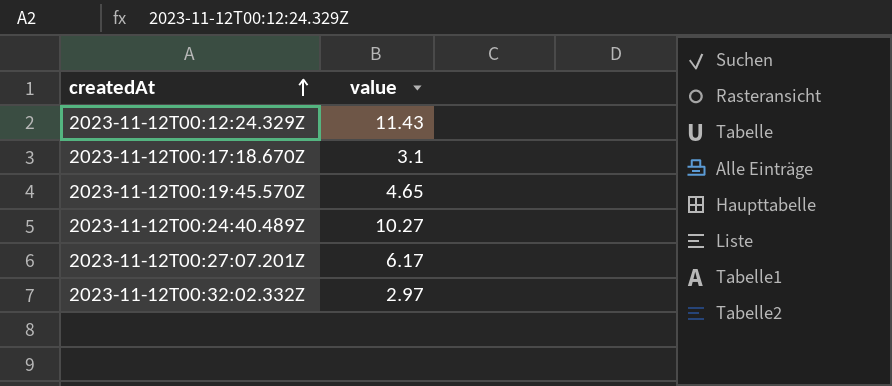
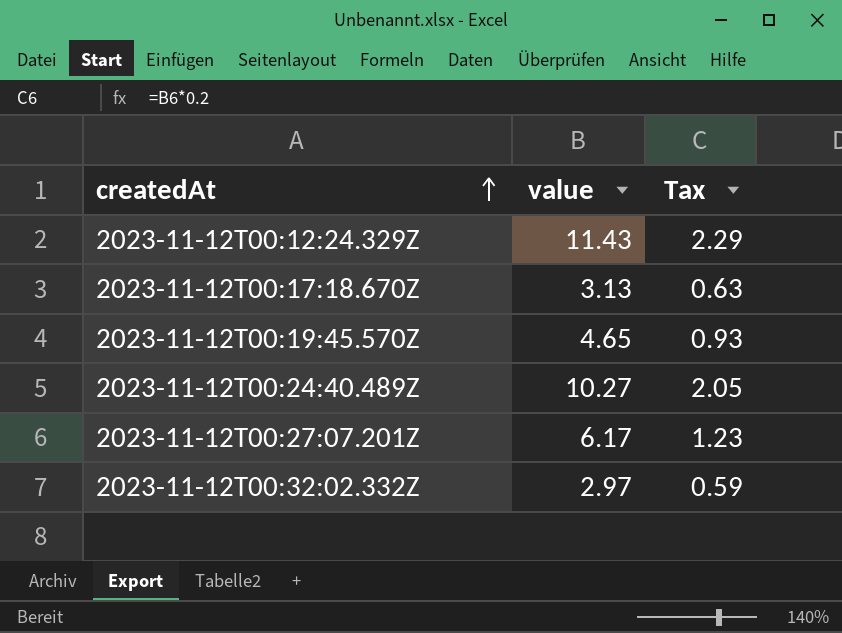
column Tax | formula: none -> [value] * 0.2
2023-11-12T00:17:18.670Z | value: 3.1 -> 3.13

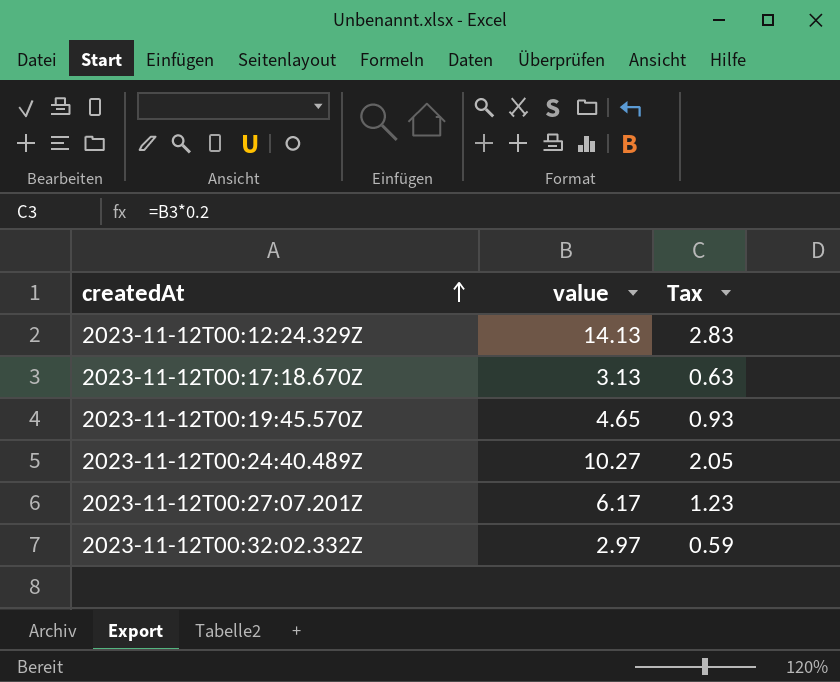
2023-11-12T00:12:24.329Z | value: 11.43 -> 14.13
2023-11-12T00:12:24.329Z | Tax: 2.29 -> 2.83

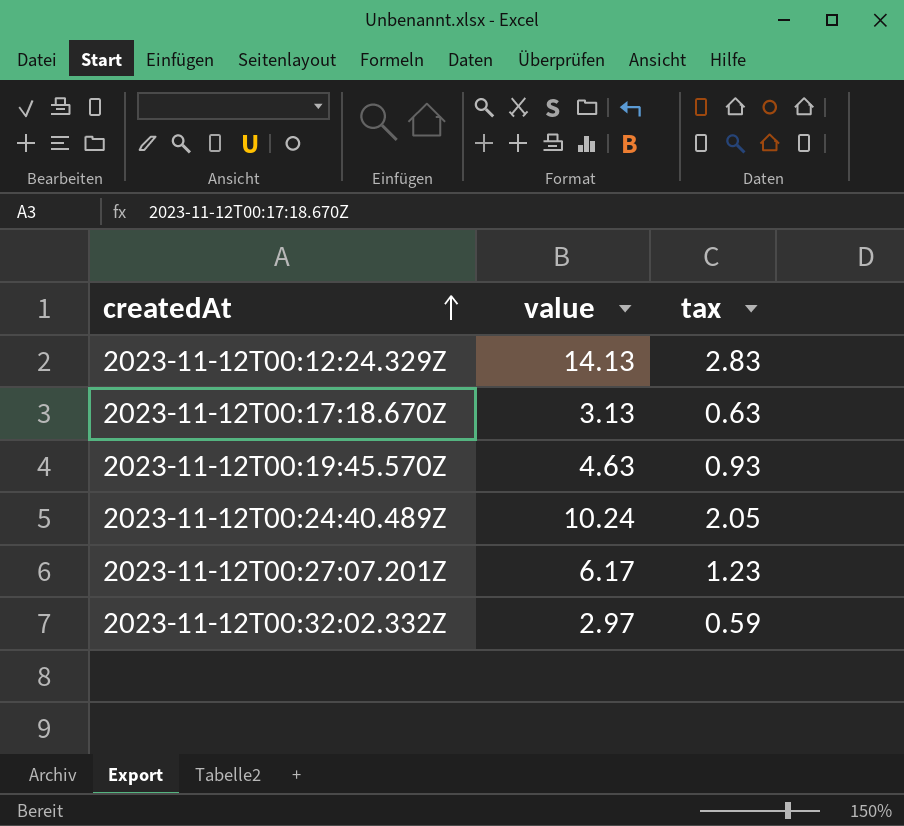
column name: Tax -> tax
2023-11-12T00:19:45.570Z | value: 4.65 -> 4.63
2023-11-12T00:24:40.489Z | value: 10.27 -> 10.24

